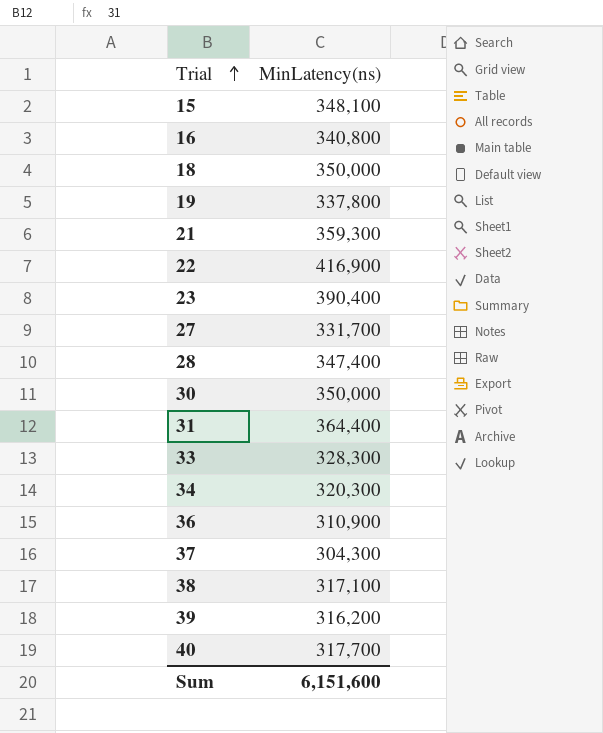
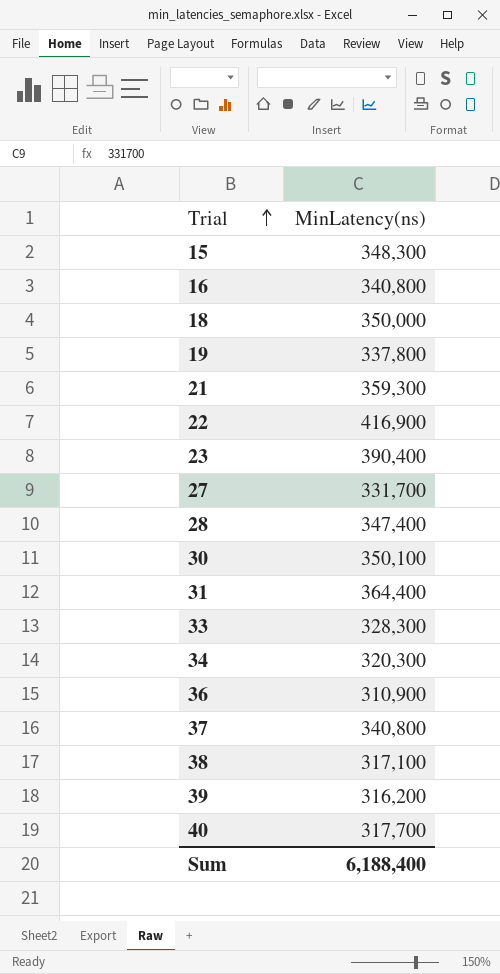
15 | MinLatency(ns): 348,100 -> 348,300
30 | MinLatency(ns): 350,000 -> 350,100
37 | MinLatency(ns): 304,300 -> 340,800
Sum | MinLatency(ns): 6,151,600 -> 6,188,400

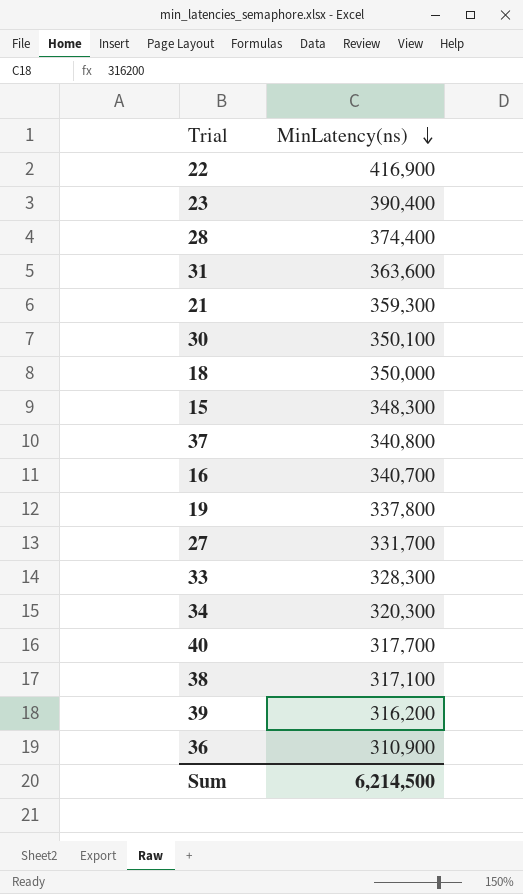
row order: Trial ascending -> MinLatency(ns) descending
28 | MinLatency(ns): 347,400 -> 374,400
31 | MinLatency(ns): 364,400 -> 363,600
16 | MinLatency(ns): 340,800 -> 340,700
Sum | MinLatency(ns): 6,188,400 -> 6,214,500

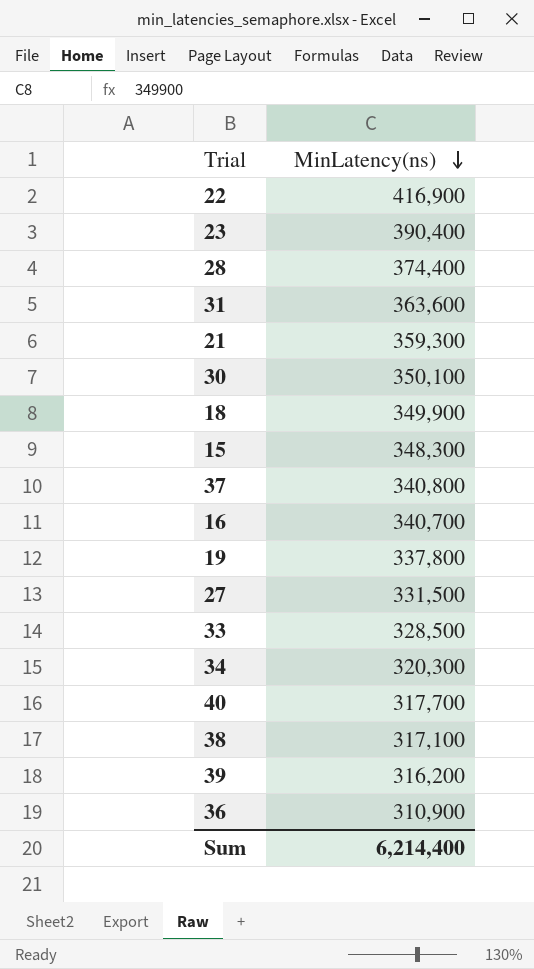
18 | MinLatency(ns): 350,000 -> 349,900
27 | MinLatency(ns): 331,700 -> 331,500
33 | MinLatency(ns): 328,300 -> 328,500
Sum | MinLatency(ns): 6,214,500 -> 6,214,400

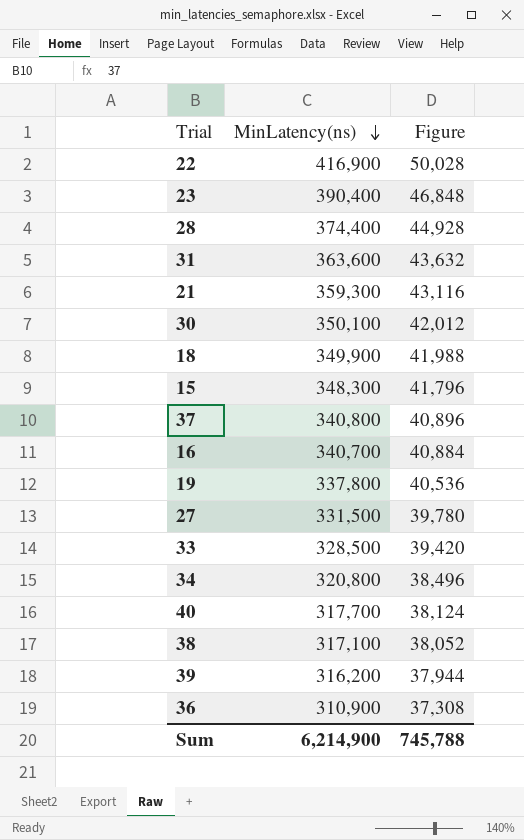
column Figure | formula: none -> [MinLatency(ns)] * 0.12
34 | MinLatency(ns): 320,300 -> 320,800
Sum | MinLatency(ns): 6,214,400 -> 6,214,900

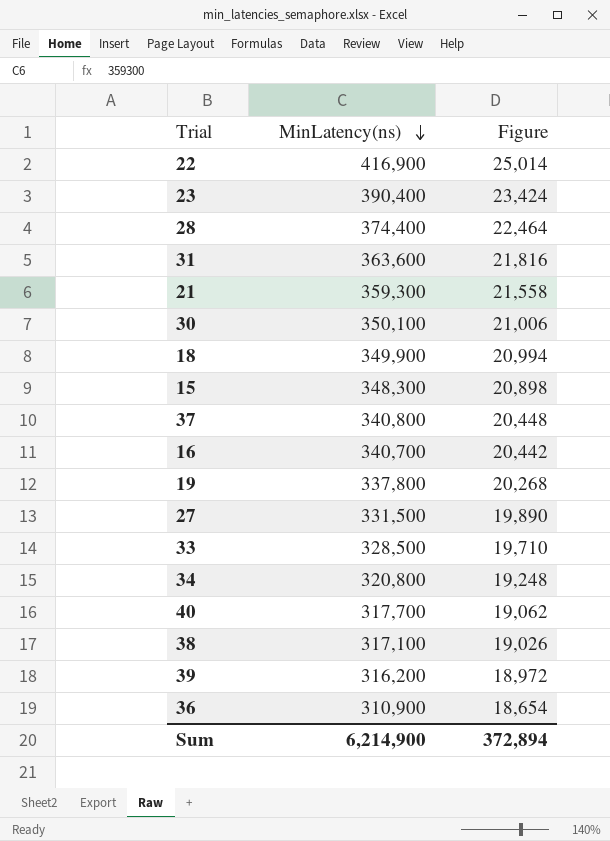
column Figure | formula: [MinLatency(ns)] * 0.12 -> [MinLatency(ns)] * 0.06
Sum | Figure: 745,788 -> 372,894

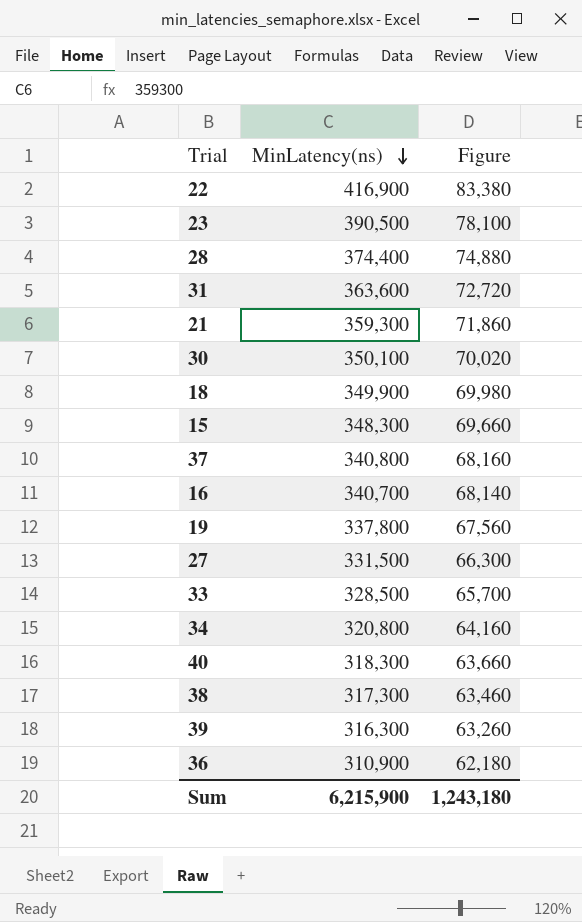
column Figure | formula: [MinLatency(ns)] * 0.06 -> [MinLatency(ns)] * 0.2
23 | MinLatency(ns): 390,400 -> 390,500
40 | MinLatency(ns): 317,700 -> 318,300
38 | MinLatency(ns): 317,100 -> 317,300
39 | MinLatency(ns): 316,200 -> 316,300
Sum | MinLatency(ns): 6,214,900 -> 6,215,900
Sum | Figure: 372,894 -> 1,243,180

